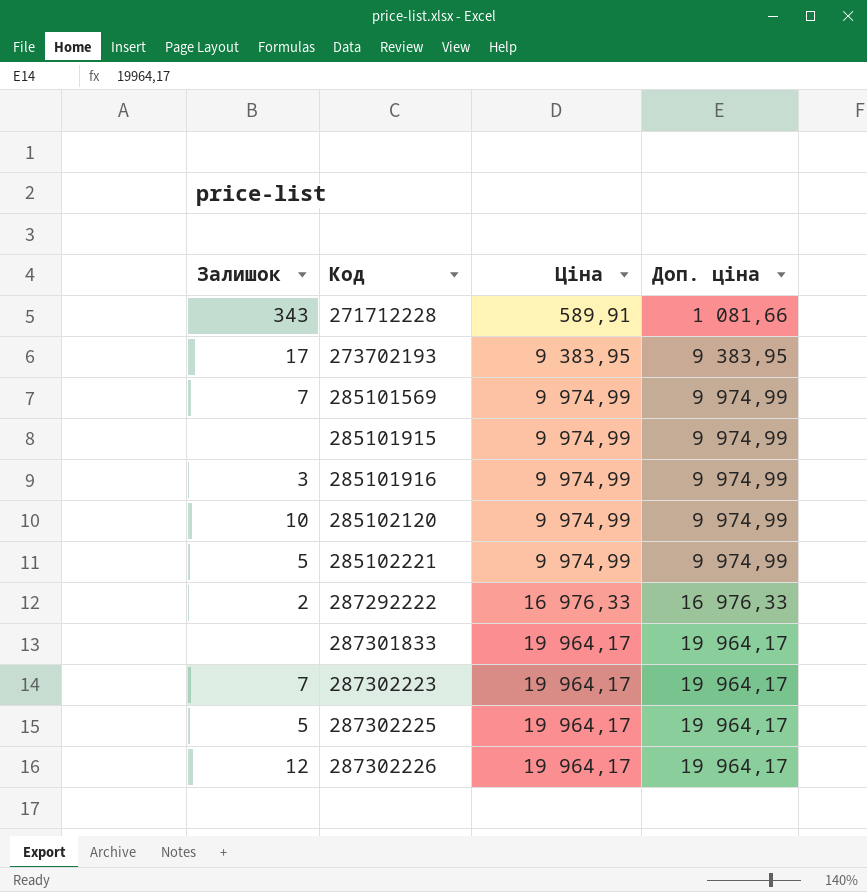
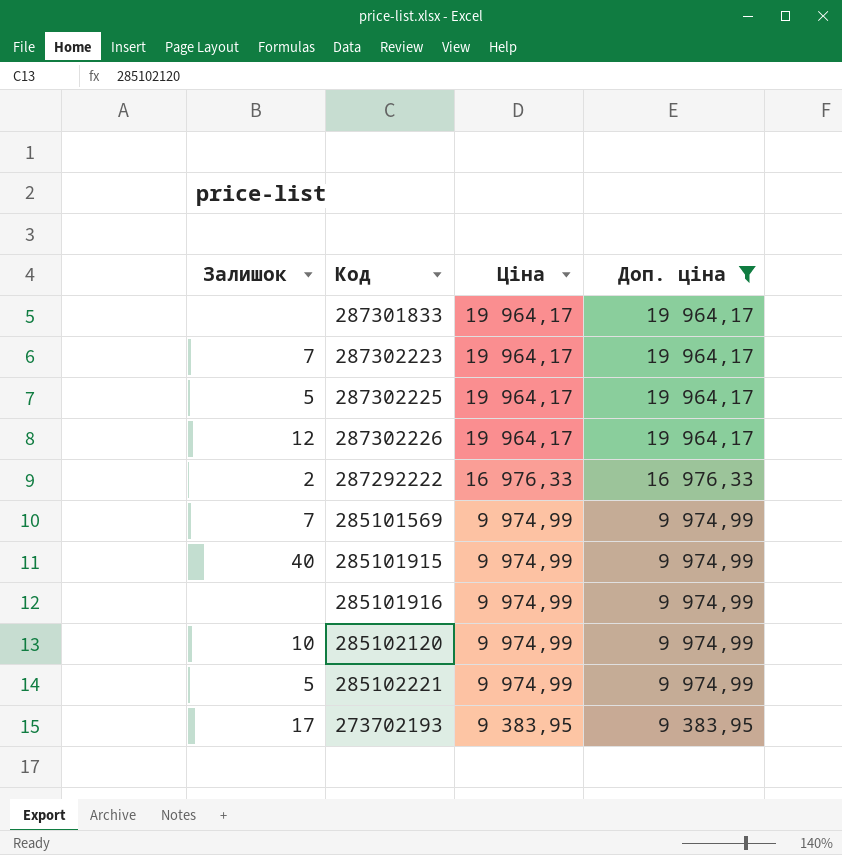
filter: none -> Доп. ціна != 1 081,66
row order: Код ascending -> Ціна descending
285101915 | Залишок: none -> 40
285101916 | Залишок: 3 -> none

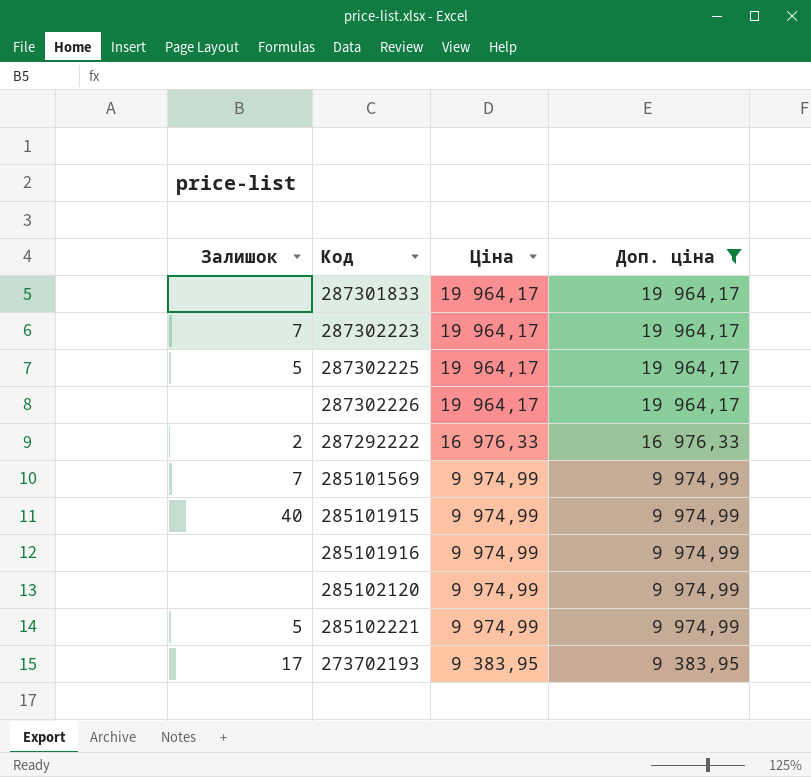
287302226 | Залишок: 12 -> none
285102120 | Залишок: 10 -> none

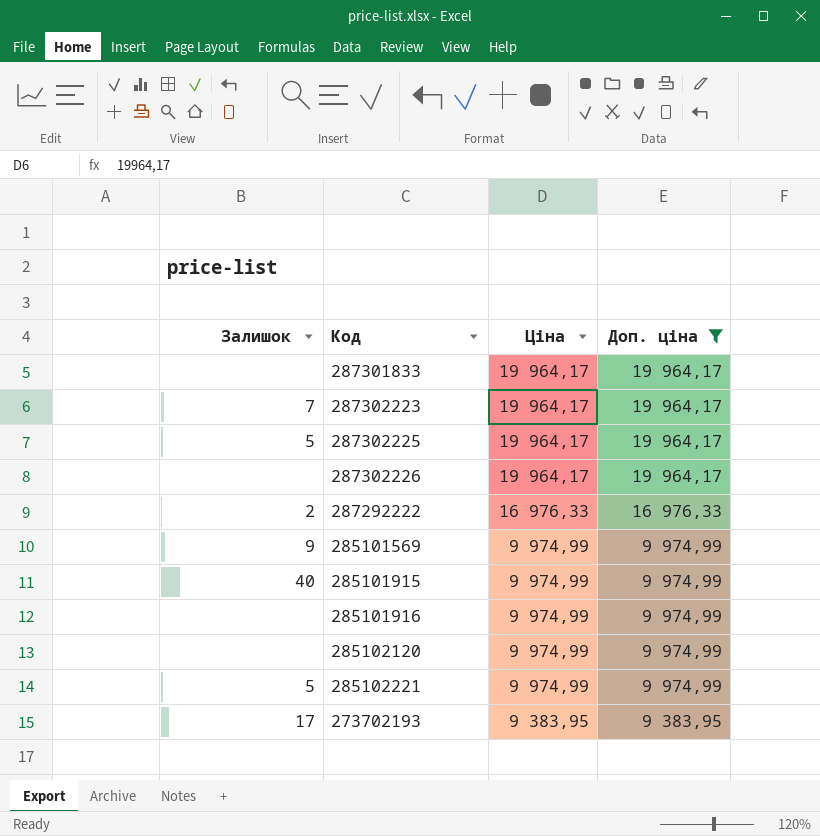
285101569 | Залишок: 7 -> 9

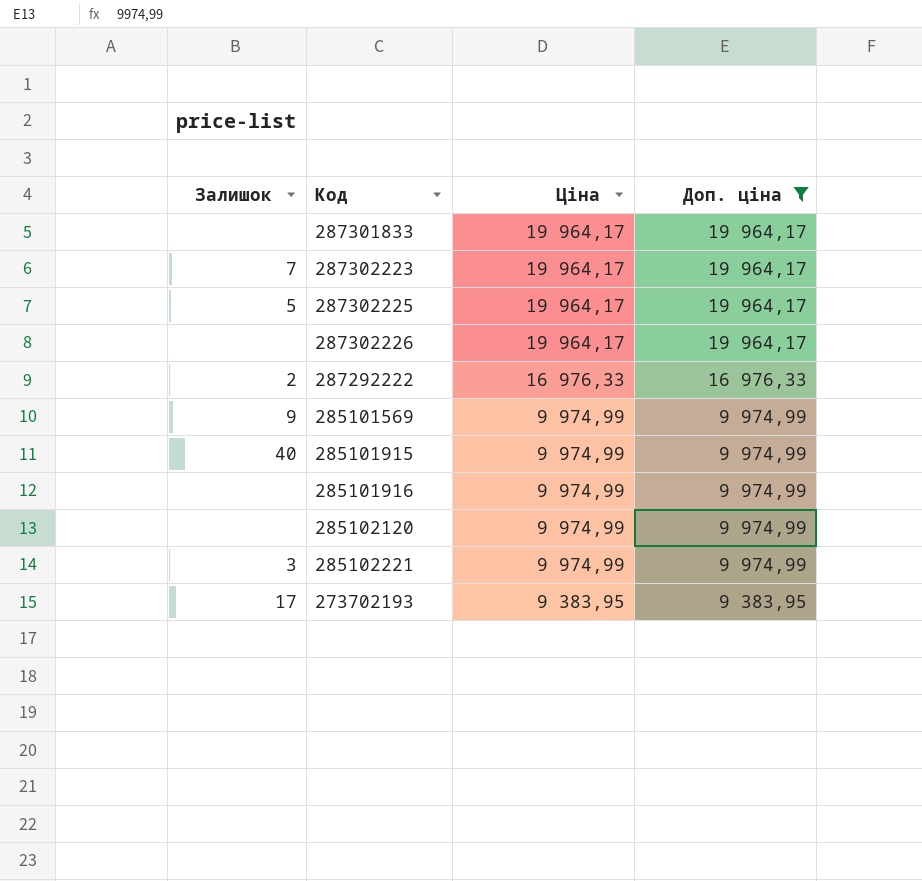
285102221 | Залишок: 5 -> 3

